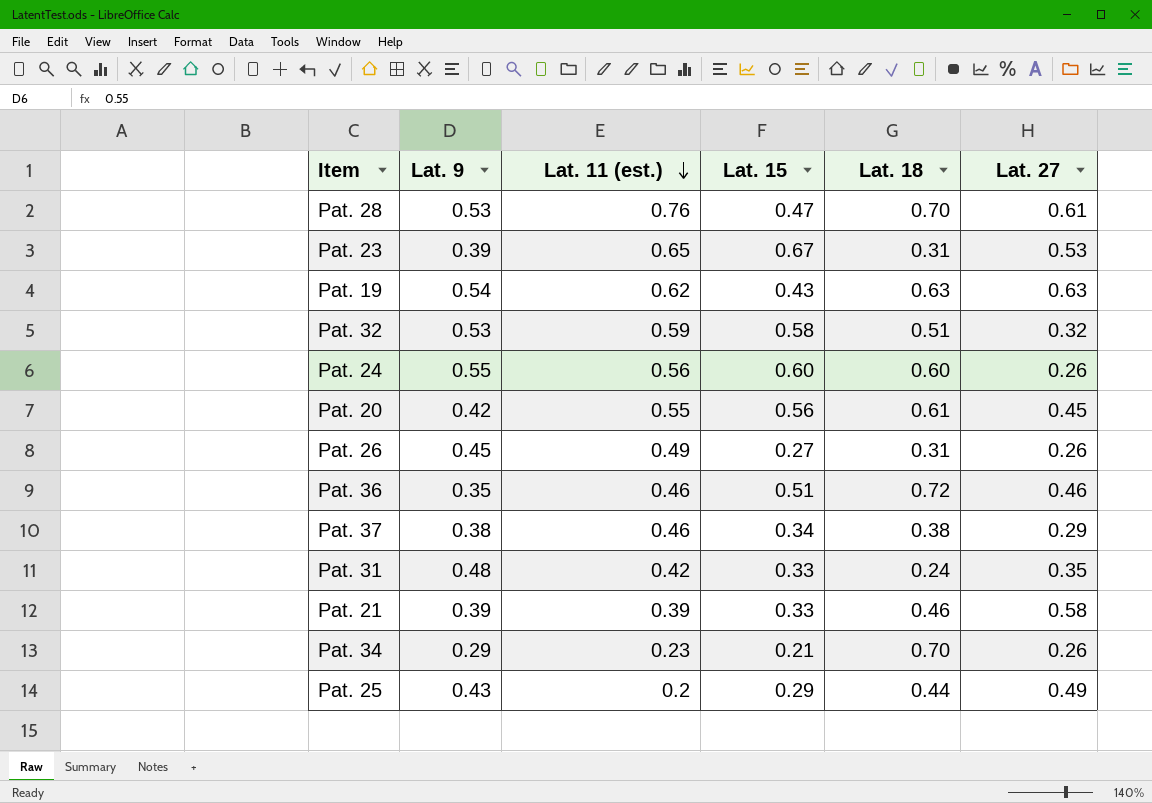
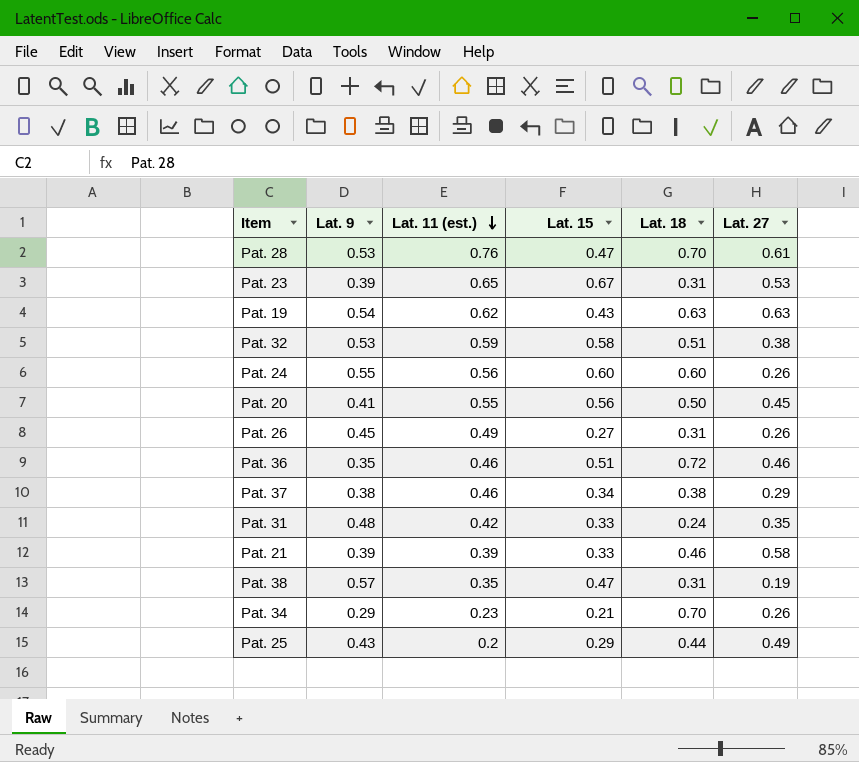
Pat. 32 | Lat. 27: 0.32 -> 0.38
Pat. 20 | Lat. 9: 0.42 -> 0.41
Pat. 20 | Lat. 18: 0.61 -> 0.50
row Pat. 38: none -> 0.57 | 0.35 | 0.47 | 0.31 | 0.19

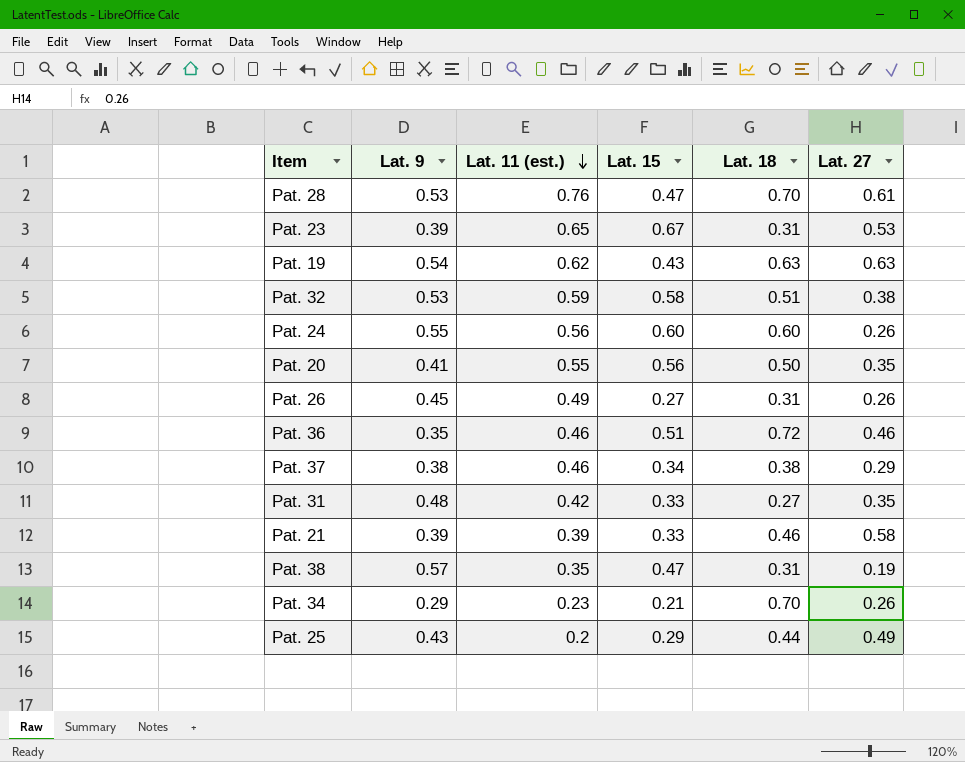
Pat. 20 | Lat. 27: 0.45 -> 0.35
Pat. 31 | Lat. 18: 0.24 -> 0.27

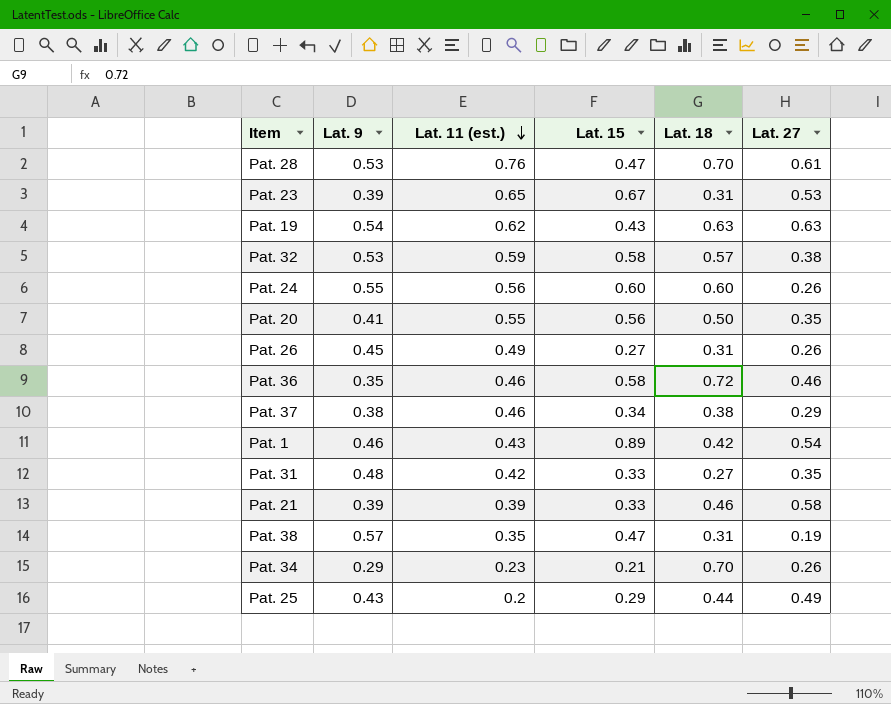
Pat. 32 | Lat. 18: 0.51 -> 0.57
Pat. 36 | Lat. 15: 0.51 -> 0.58
row Pat. 1: none -> 0.46 | 0.43 | 0.89 | 0.42 | 0.54

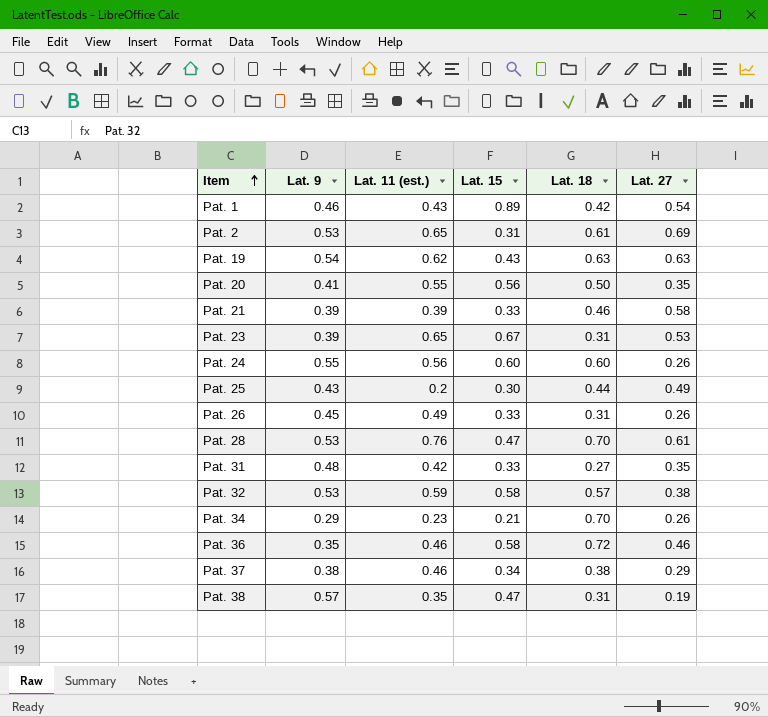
row order: Lat. 11 (est.) descending -> Item ascending
row Pat. 2: none -> 0.53 | 0.65 | 0.31 | 0.61 | 0.69
Pat. 25 | Lat. 15: 0.29 -> 0.30
Pat. 26 | Lat. 15: 0.27 -> 0.33

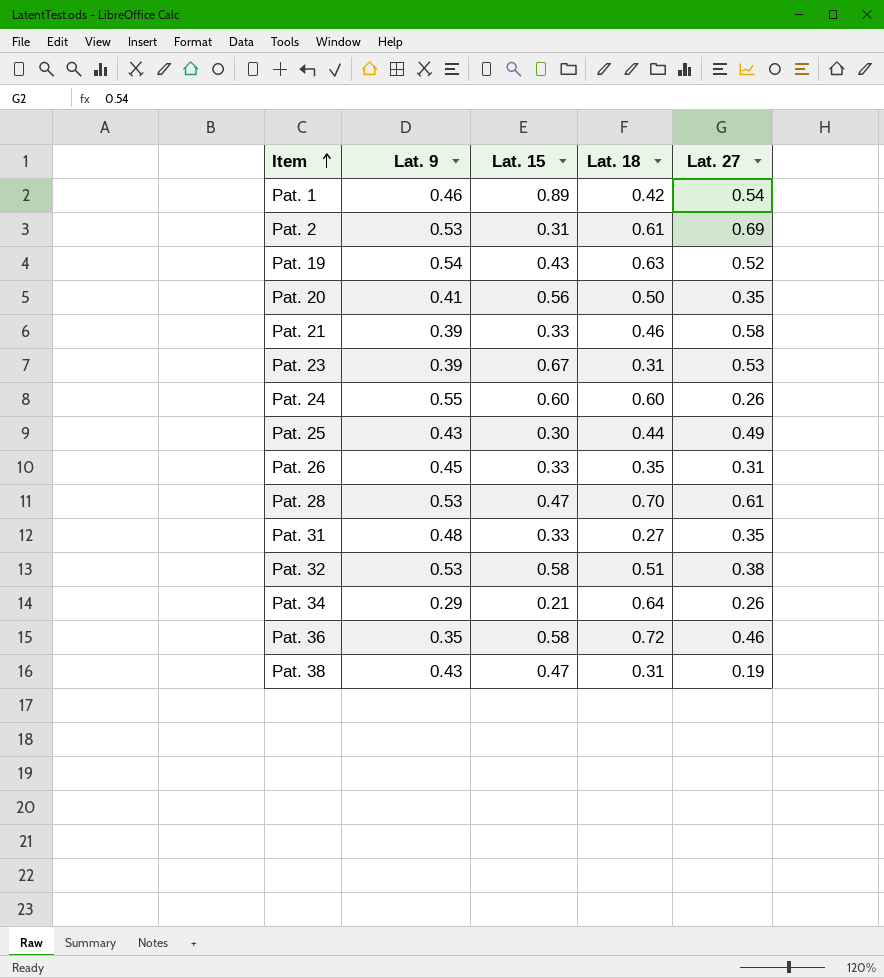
column Lat. 11 (est.) | position: 3 -> none
row Pat. 37: 0.38 | 0.46 | 0.34 | 0.38 | 0.29 -> none
Pat. 19 | Lat. 27: 0.63 -> 0.52
Pat. 26 | Lat. 18: 0.31 -> 0.35
Pat. 26 | Lat. 27: 0.26 -> 0.31
Pat. 32 | Lat. 18: 0.57 -> 0.51
Pat. 34 | Lat. 18: 0.70 -> 0.64
Pat. 38 | Lat. 9: 0.57 -> 0.43

